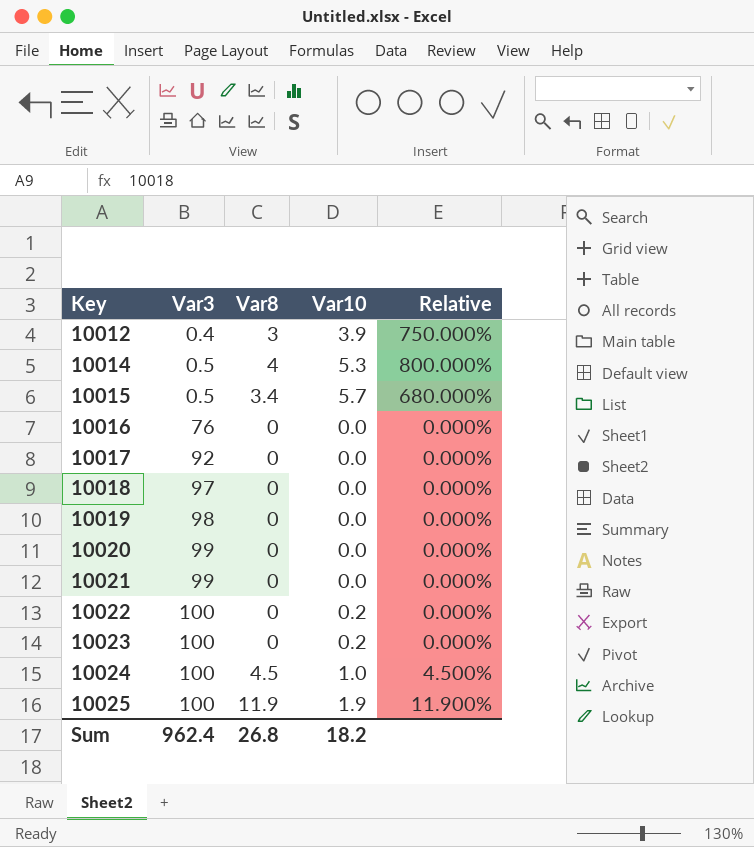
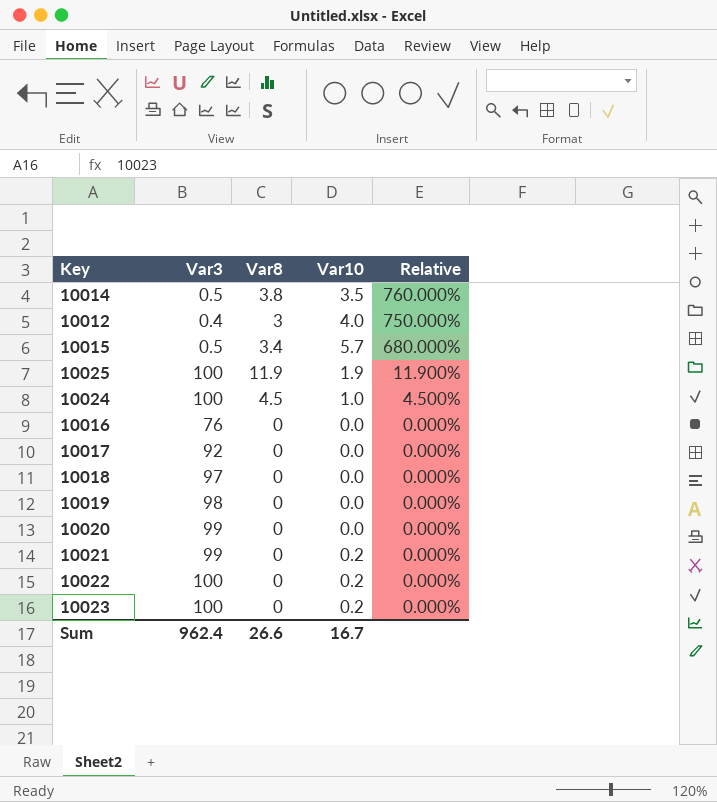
row order: Key ascending -> Relative descending
10014 | Var8: 4 -> 3.8
10014 | Var10: 5.3 -> 3.5
10014 | Relative: 800.000% -> 760.000%
10012 | Var10: 3.9 -> 4.0
10021 | Var10: 0.0 -> 0.2
Sum | Var8: 26.8 -> 26.6
Sum | Var10: 18.2 -> 16.7

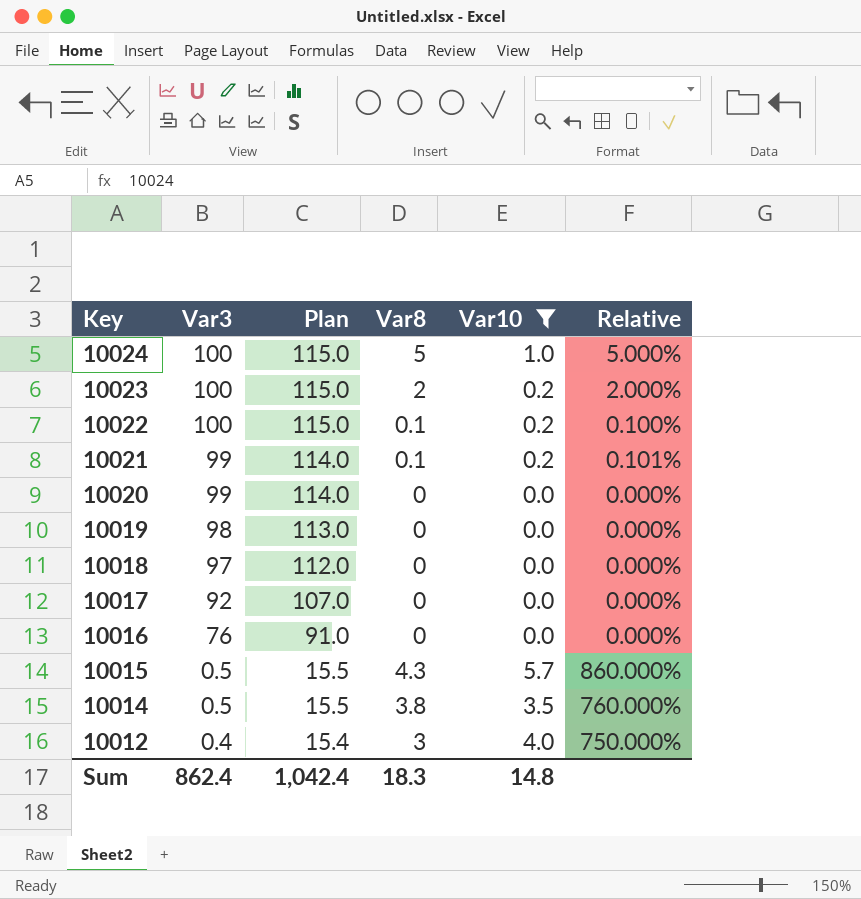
filter: none -> Var10 != 1.9
row order: Relative descending -> Key descending
column Plan | formula: none -> [Var3] + 15
10024 | Var8: 4.5 -> 5
10024 | Relative: 4.500% -> 5.000%
10023 | Var8: 0 -> 2
10023 | Relative: 0.000% -> 2.000%
10022 | Var8: 0 -> 0.1
10022 | Relative: 0.000% -> 0.100%
10021 | Var8: 0 -> 0.1
10021 | Relative: 0.000% -> 0.101%
10015 | Var8: 3.4 -> 4.3
10015 | Relative: 680.000% -> 860.000%
Sum | Var3: 962.4 -> 862.4
Sum | Var8: 26.6 -> 18.3
Sum | Var10: 16.7 -> 14.8

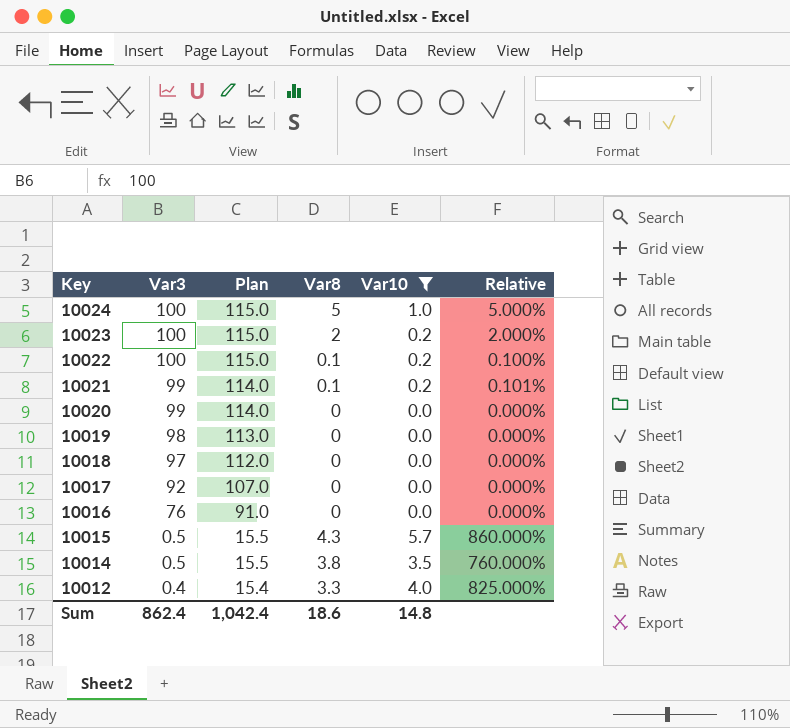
10012 | Var8: 3 -> 3.3
10012 | Relative: 750.000% -> 825.000%
Sum | Var8: 18.3 -> 18.6

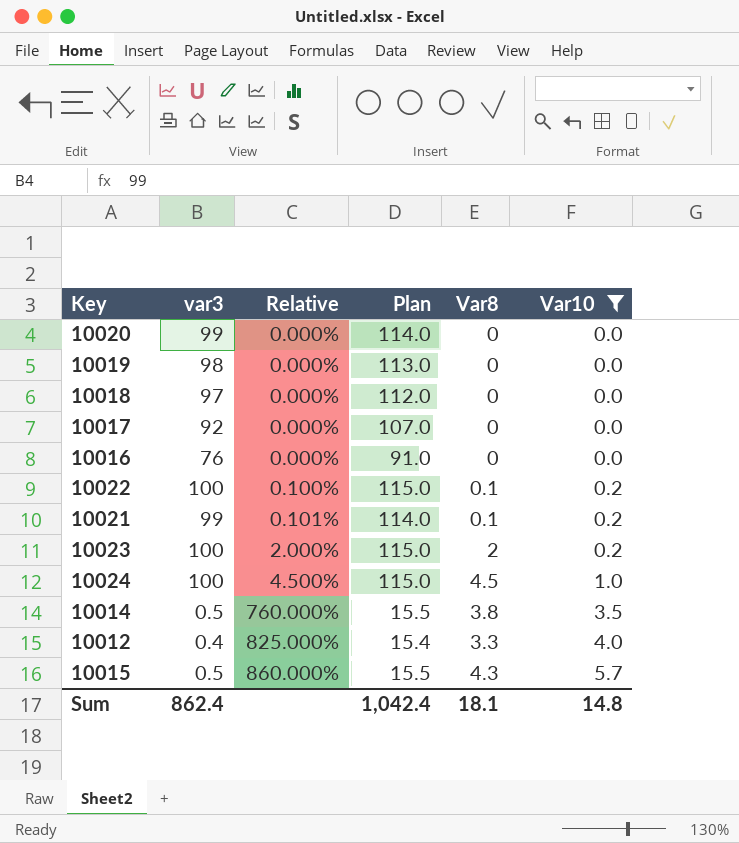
row order: Key descending -> Relative ascending
column name: Var3 -> var3
column Relative | position: 6 -> 3
10024 | Relative: 5.000% -> 4.500%
10024 | Var8: 5 -> 4.5
Sum | Var8: 18.6 -> 18.1

